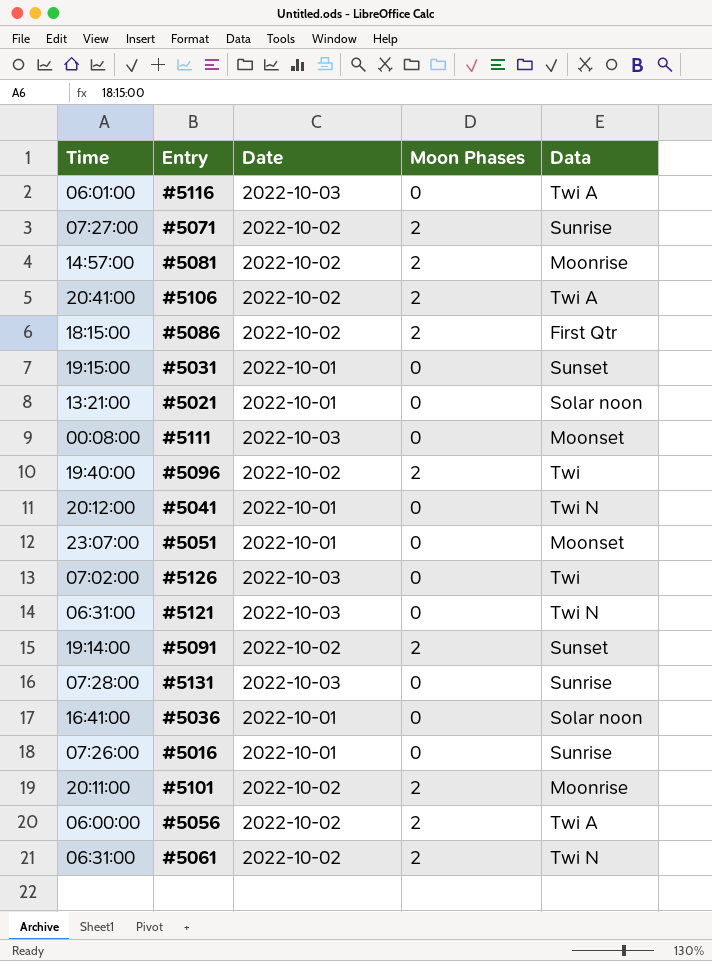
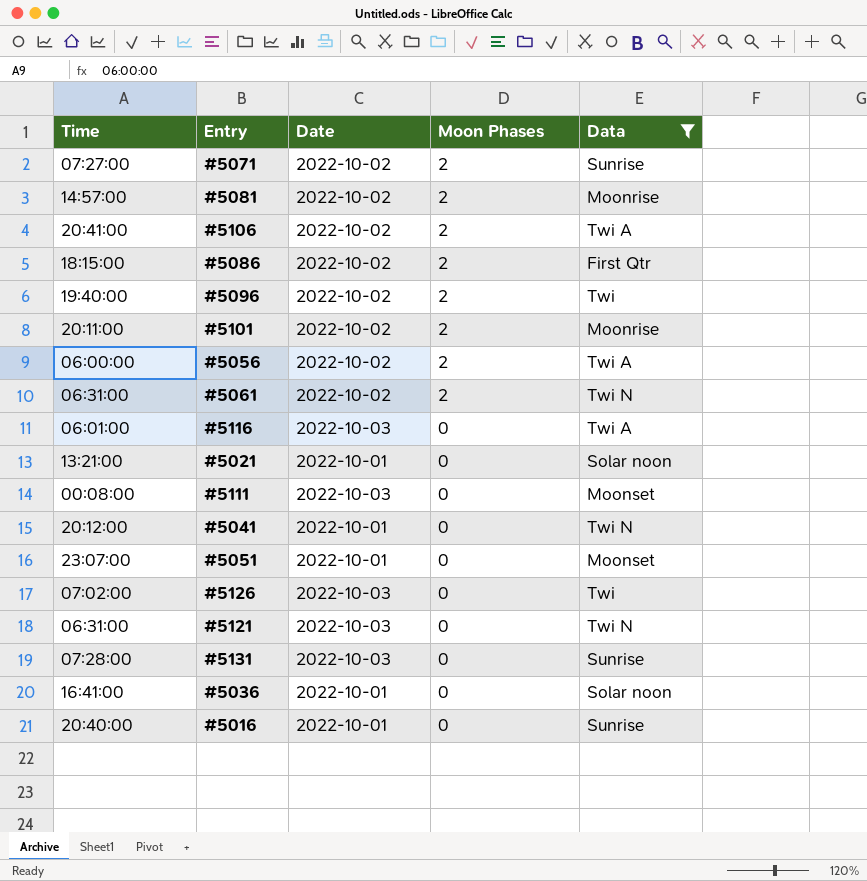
filter: none -> Data != Sunset
row order: none -> Moon Phases descending
#5016 | Time: 07:26:00 -> 20:40:00

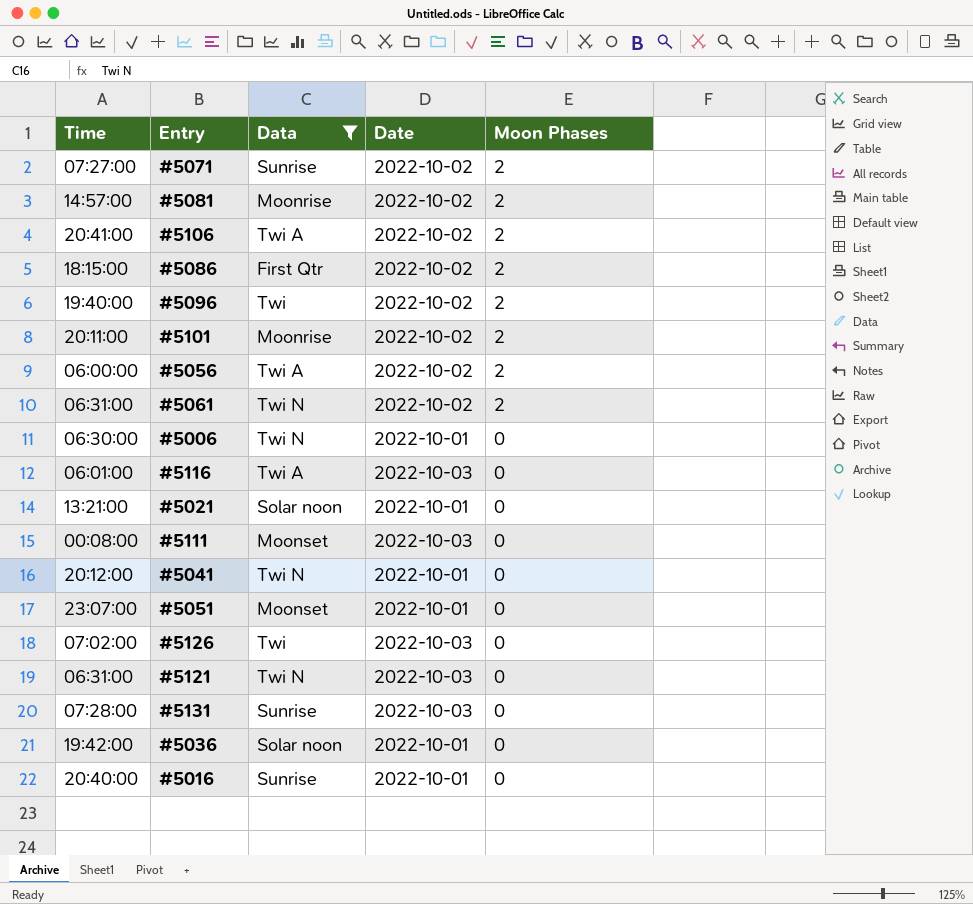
column Data | position: 5 -> 3
row #5006: none -> 06:30:00 | Twi N | 2022-10-01 | 0
#5036 | Time: 16:41:00 -> 19:42:00

